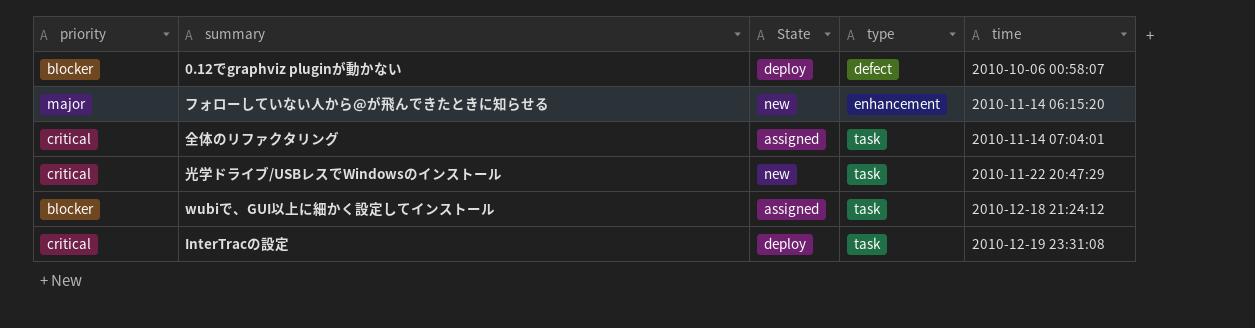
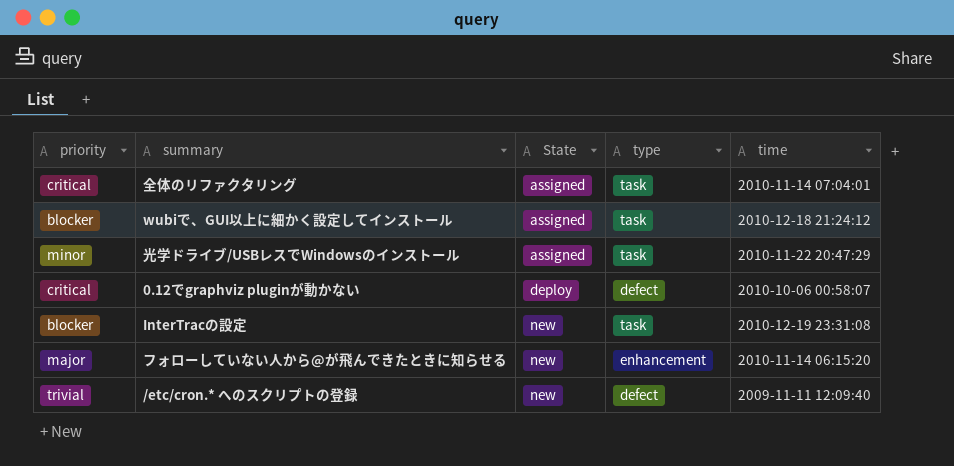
row order: type ascending -> State ascending
光学ドライブ/USBレスでWindowsのインストール | priority: critical -> minor
光学ドライブ/USBレスでWindowsのインストール | State: new -> assigned
0.12でgraphviz pluginが動かない | priority: blocker -> critical
InterTracの設定 | priority: critical -> blocker
InterTracの設定 | State: deploy -> new
row /etc/cron.* へのスクリプトの登録: none -> trivial | new | defect | 2009-11-11 12:09:40

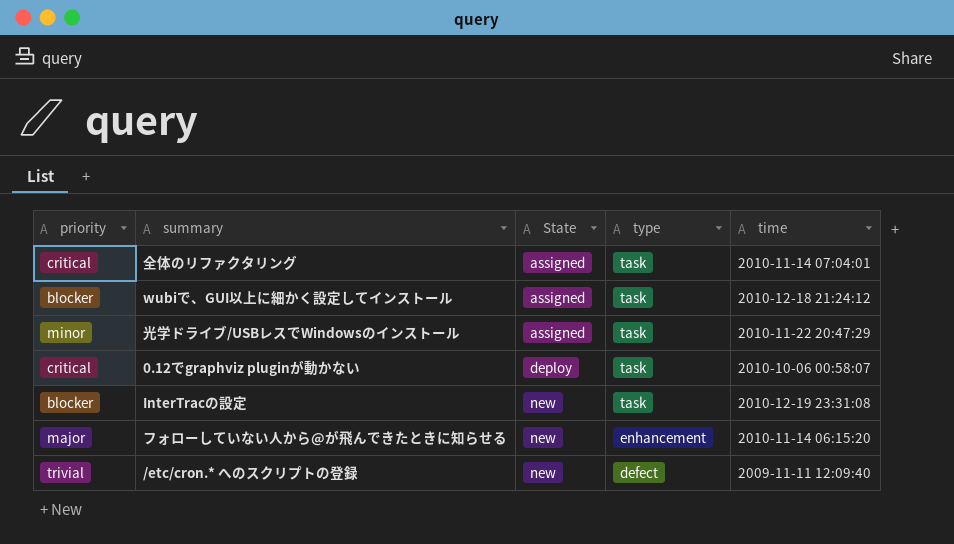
0.12でgraphviz pluginが動かない | type: defect -> task

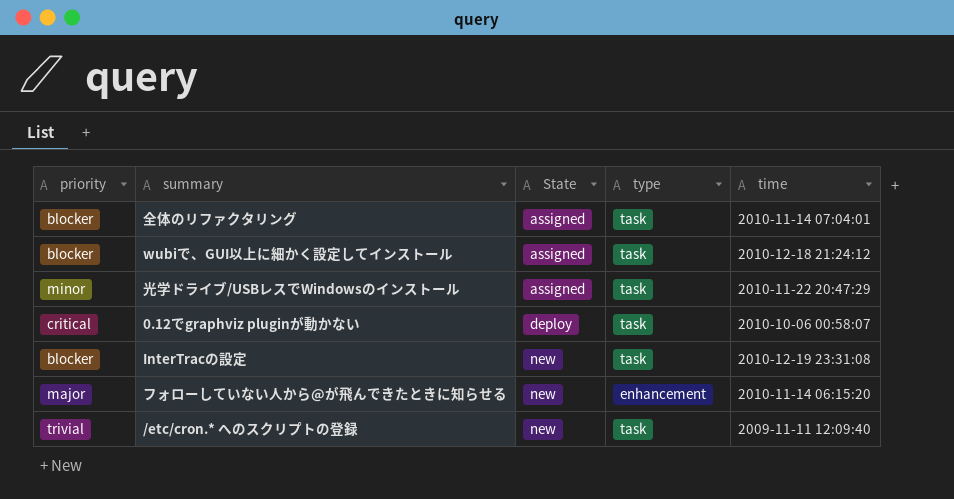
全体のリファクタリング | priority: critical -> blocker
/etc/cron.* へのスクリプトの登録 | type: defect -> task

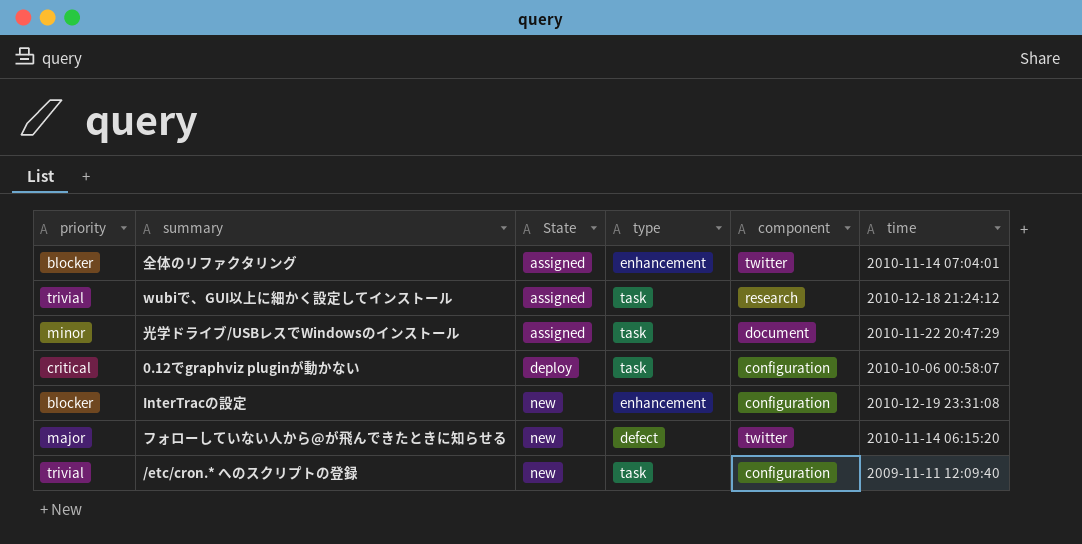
column component | position: none -> 5
全体のリファクタリング | type: task -> enhancement
wubiで、GUI以上に細かく設定してインストール | priority: blocker -> trivial
InterTracの設定 | type: task -> enhancement
フォローしていない人から@が飛んできたときに知らせる | type: enhancement -> defect

